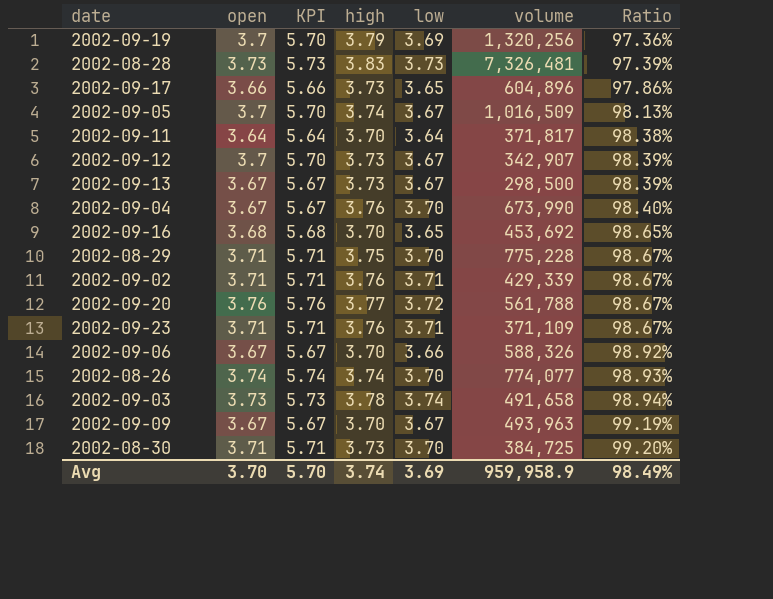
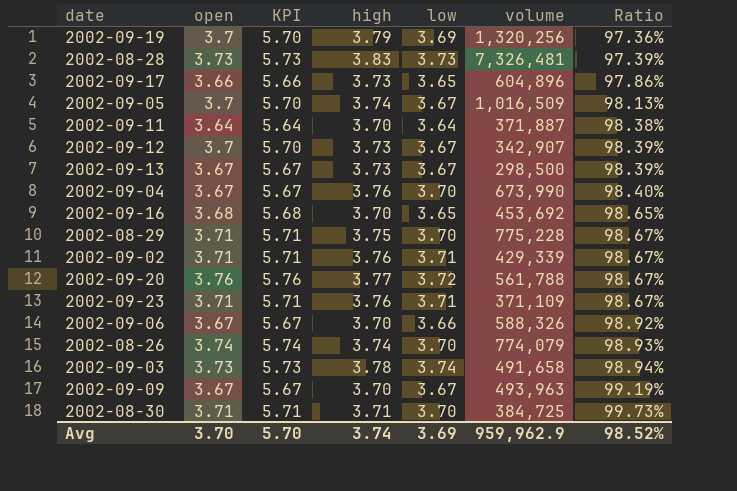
2002-09-11 | volume: 371,817 -> 371,887
2002-08-26 | volume: 774,077 -> 774,079
2002-08-30 | high: 3.73 -> 3.71
2002-08-30 | Ratio: 99.20% -> 99.73%
Avg | volume: 959,958.9 -> 959,962.9
Avg | Ratio: 98.49% -> 98.52%

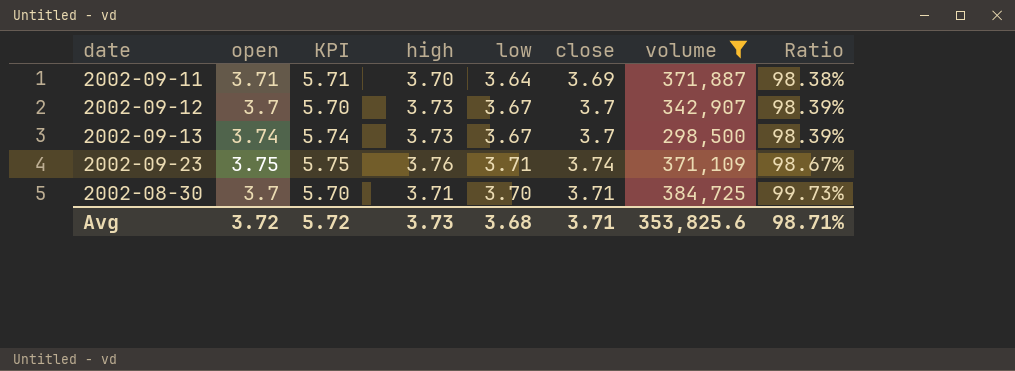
filter: none -> volume <= 384,725
column close | position: none -> 6
2002-09-11 | open: 3.64 -> 3.71
2002-09-11 | KPI: 5.64 -> 5.71
2002-09-13 | open: 3.67 -> 3.74
2002-09-13 | KPI: 5.67 -> 5.74
2002-09-23 | open: 3.71 -> 3.75
2002-09-23 | KPI: 5.71 -> 5.75
2002-08-30 | open: 3.71 -> 3.7
2002-08-30 | KPI: 5.71 -> 5.70
Avg | open: 3.70 -> 3.72
Avg | KPI: 5.70 -> 5.72
Avg | high: 3.74 -> 3.73
Avg | low: 3.69 -> 3.68
Avg | volume: 959,962.9 -> 353,825.6
Avg | Ratio: 98.52% -> 98.71%

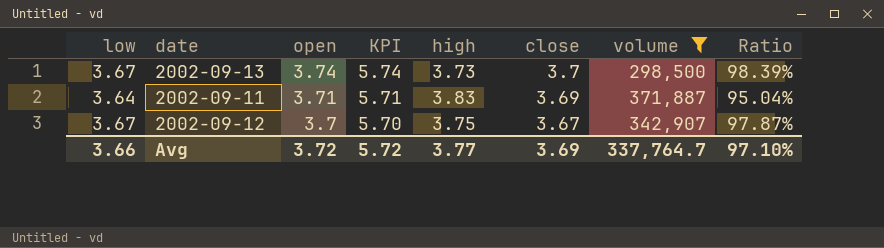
row order: Ratio ascending -> open descending
column low | position: 5 -> 1
row 2002-09-23: 3.75 | 5.75 | 3.76 | 3.71 | 3.74 | 371,109 | 98.67% -> none
row 2002-08-30: 3.7 | 5.70 | 3.71 | 3.70 | 3.71 | 384,725 | 99.73% -> none
2002-09-11 | high: 3.70 -> 3.83
2002-09-11 | Ratio: 98.38% -> 95.04%
2002-09-12 | high: 3.73 -> 3.75
2002-09-12 | close: 3.7 -> 3.67
2002-09-12 | Ratio: 98.39% -> 97.87%
Avg | low: 3.68 -> 3.66
Avg | high: 3.73 -> 3.77
Avg | close: 3.71 -> 3.69
Avg | volume: 353,825.6 -> 337,764.7
Avg | Ratio: 98.71% -> 97.10%

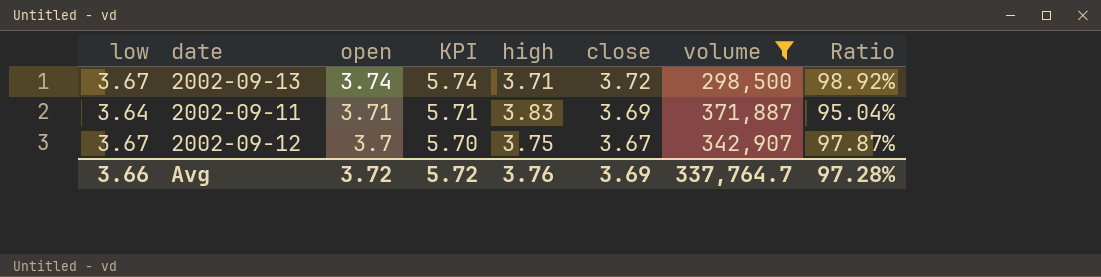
2002-09-13 | high: 3.73 -> 3.71
2002-09-13 | close: 3.7 -> 3.72
2002-09-13 | Ratio: 98.39% -> 98.92%
Avg | high: 3.77 -> 3.76
Avg | Ratio: 97.10% -> 97.28%

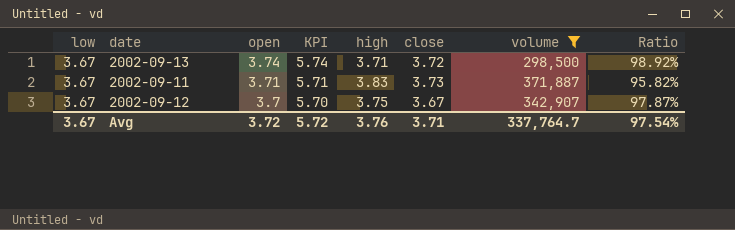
2002-09-11 | low: 3.64 -> 3.67
2002-09-11 | close: 3.69 -> 3.73
2002-09-11 | Ratio: 95.04% -> 95.82%
Avg | low: 3.66 -> 3.67
Avg | close: 3.69 -> 3.71
Avg | Ratio: 97.28% -> 97.54%

